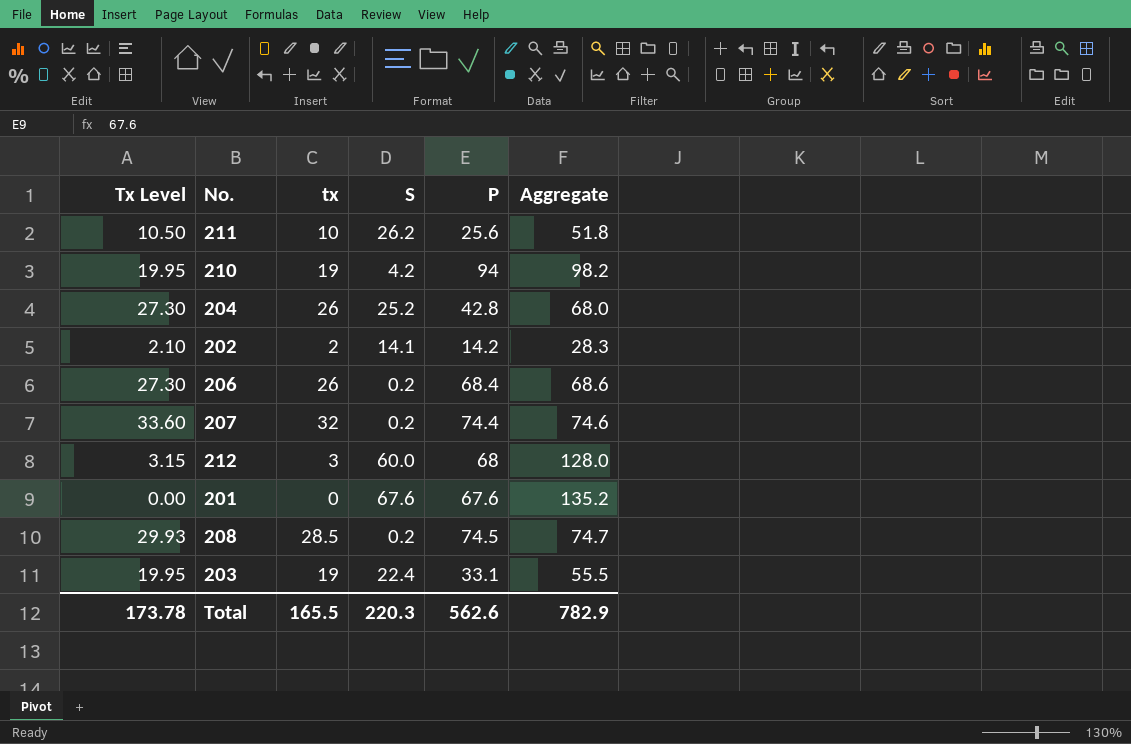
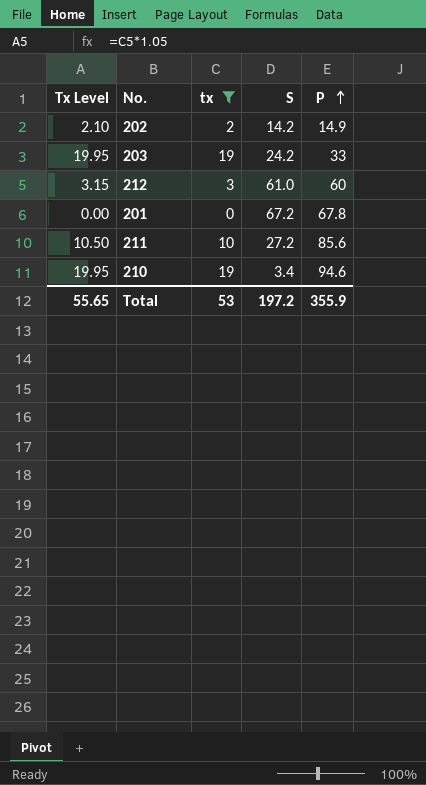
filter: none -> tx <= 19
row order: none -> P ascending
column Aggregate | formula: [S] + [P] -> none
202 | S: 14.1 -> 14.2
202 | P: 14.2 -> 14.9
203 | S: 22.4 -> 24.2
203 | P: 33.1 -> 33
212 | S: 60.0 -> 61.0
212 | P: 68 -> 60
201 | S: 67.6 -> 67.2
201 | P: 67.6 -> 67.8
211 | S: 26.2 -> 27.2
211 | P: 25.6 -> 85.6
210 | S: 4.2 -> 3.4
210 | P: 94 -> 94.6
Total | Tx Level: 173.78 -> 55.65
Total | tx: 165.5 -> 53
Total | S: 220.3 -> 197.2
Total | P: 562.6 -> 355.9

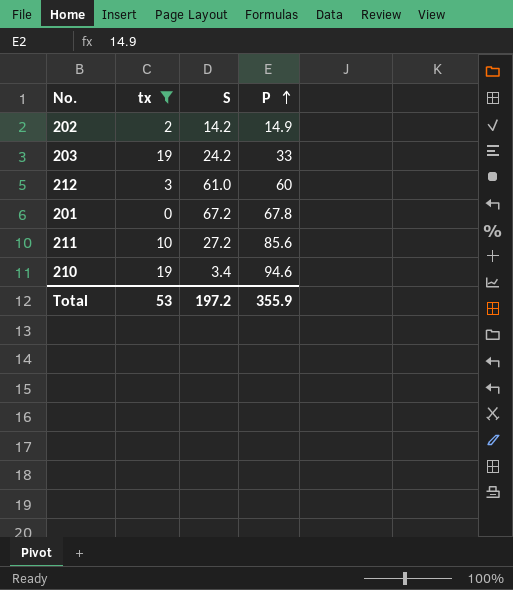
column Tx Level | formula: [tx] * 1.05 -> none

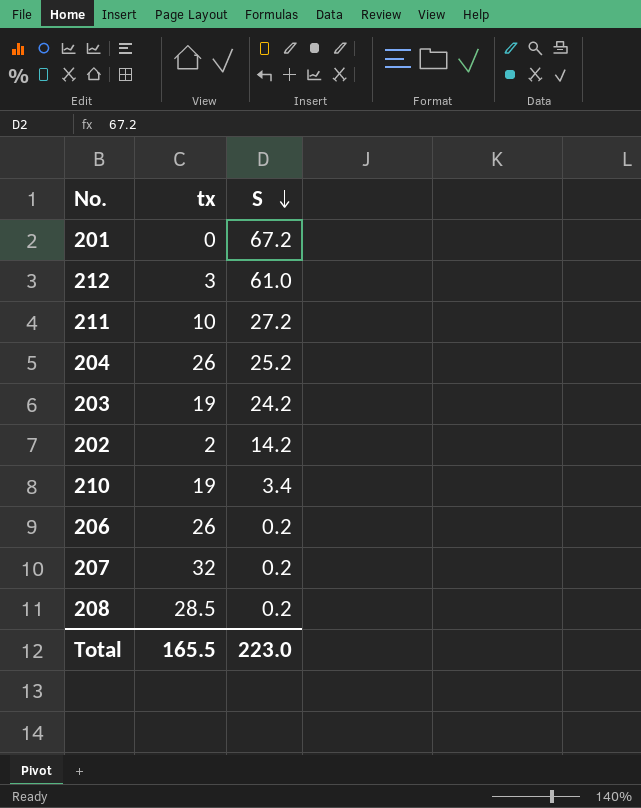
filter: tx <= 19 -> none
row order: P ascending -> S descending
column P | position: 4 -> none
Total | tx: 53 -> 165.5
Total | S: 197.2 -> 223.0

